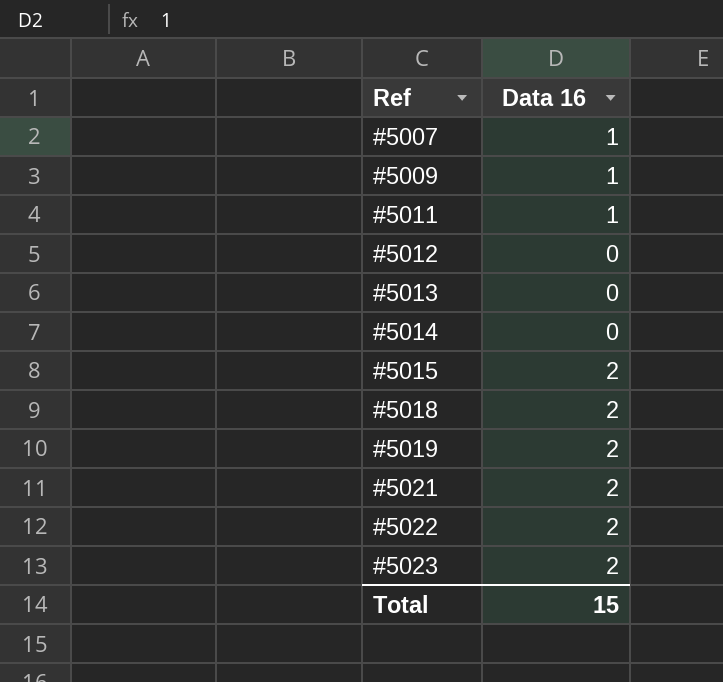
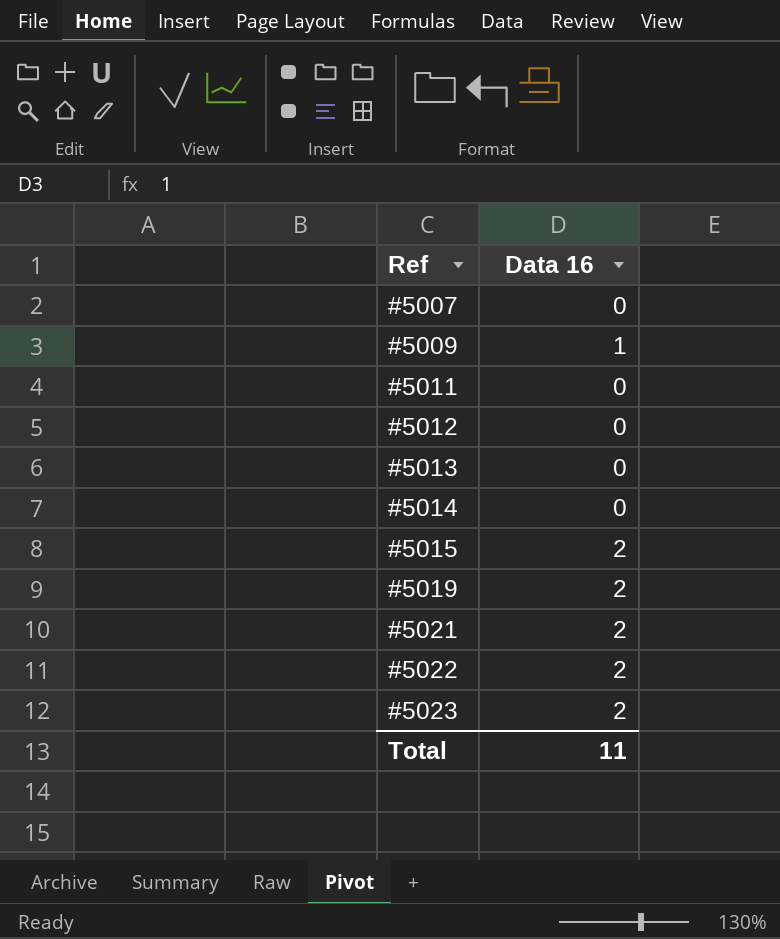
row #5018: 2 -> none
#5007 | Data 16: 1 -> 0
#5011 | Data 16: 1 -> 0
Total | Data 16: 15 -> 11

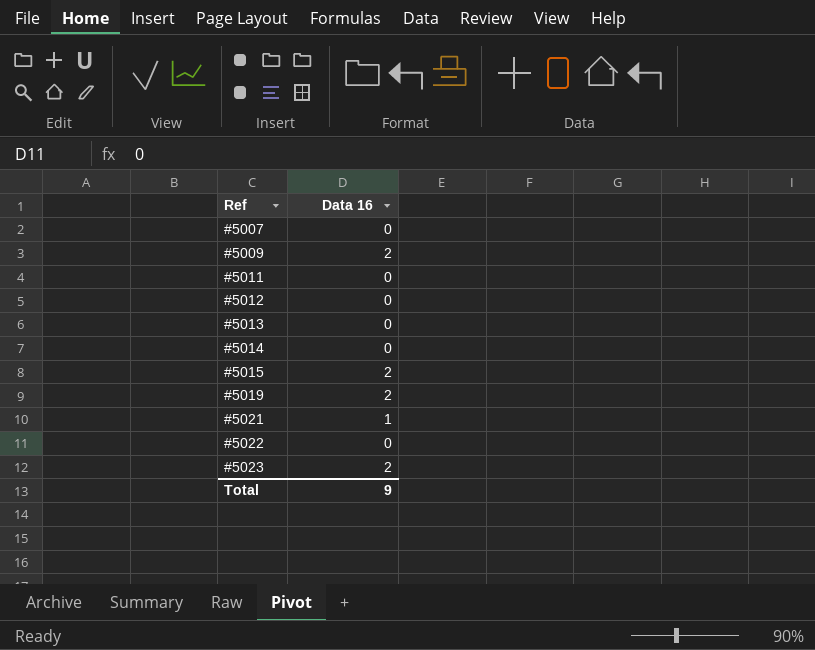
#5009 | Data 16: 1 -> 2
#5021 | Data 16: 2 -> 1
#5022 | Data 16: 2 -> 0
Total | Data 16: 11 -> 9

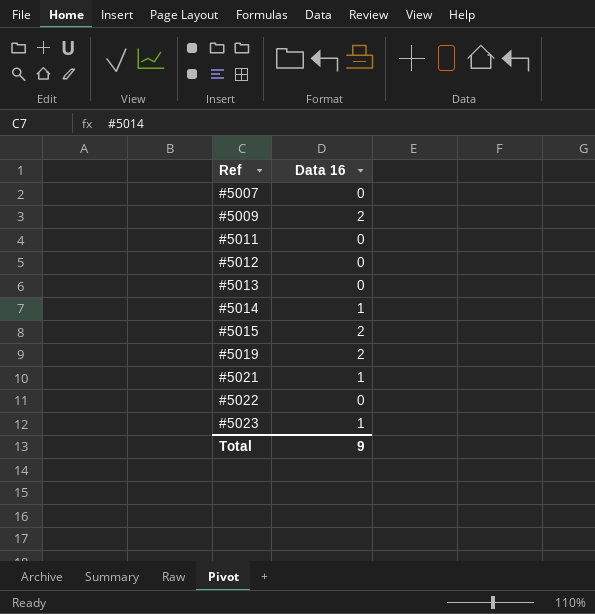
#5014 | Data 16: 0 -> 1
#5023 | Data 16: 2 -> 1

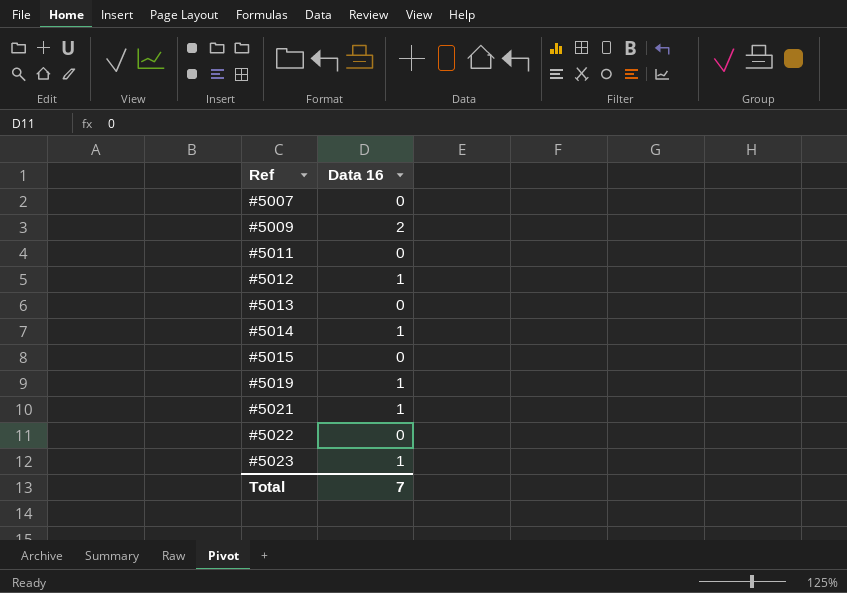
#5012 | Data 16: 0 -> 1
#5015 | Data 16: 2 -> 0
#5019 | Data 16: 2 -> 1
Total | Data 16: 9 -> 7

